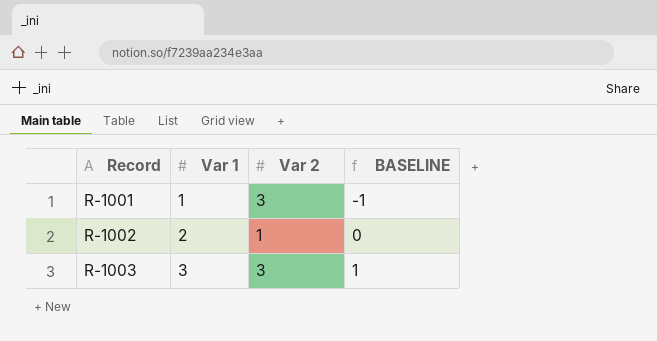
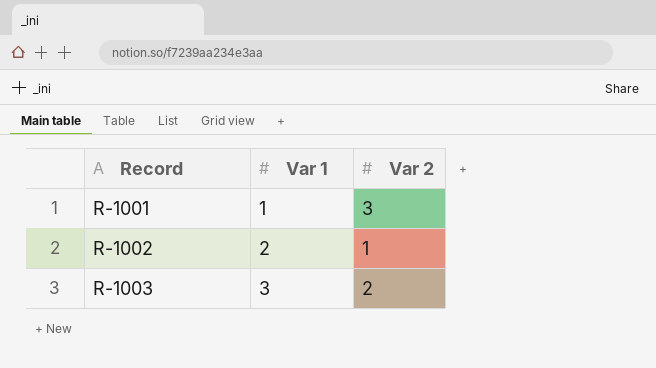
column BASELINE | formula: [Var 1] - 2 -> none
R-1003 | Var 2: 3 -> 2

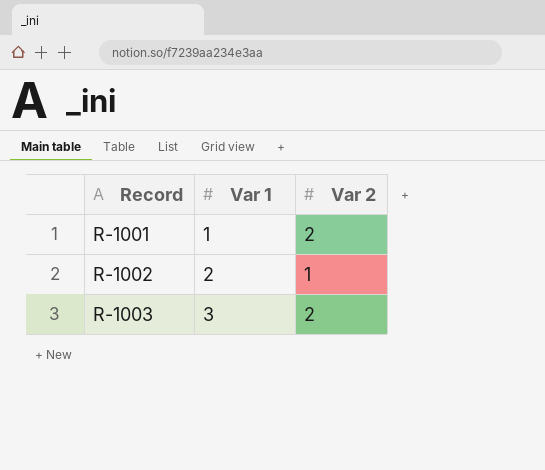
R-1001 | Var 2: 3 -> 2

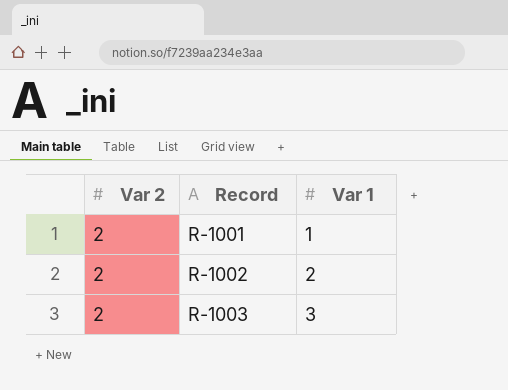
column Var 2 | position: 3 -> 1
R-1002 | Var 2: 1 -> 2

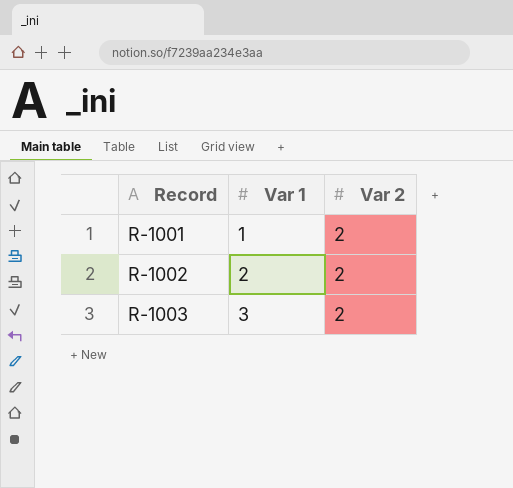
column Var 2 | position: 1 -> 3

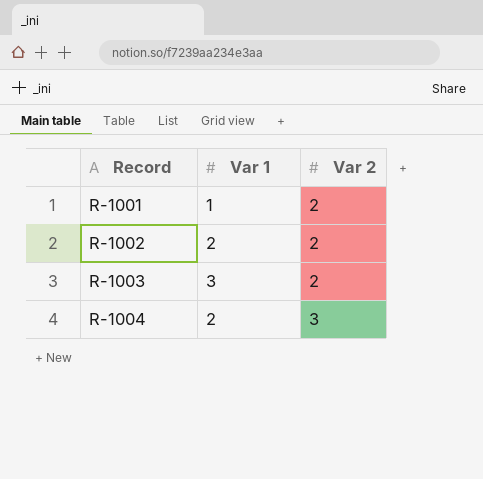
row R-1004: none -> 2 | 3

